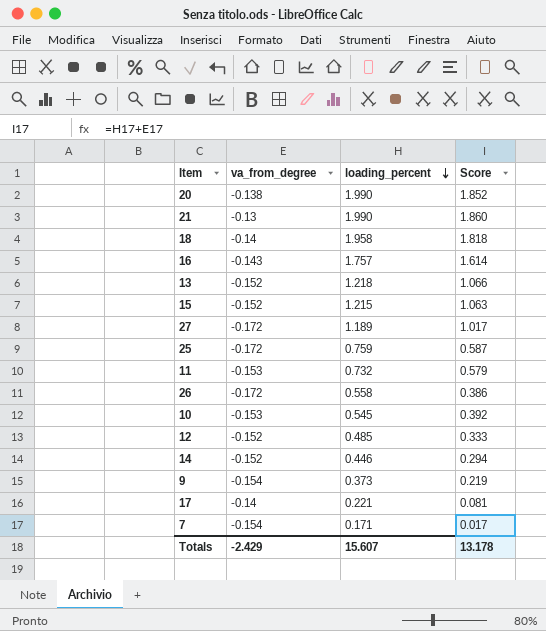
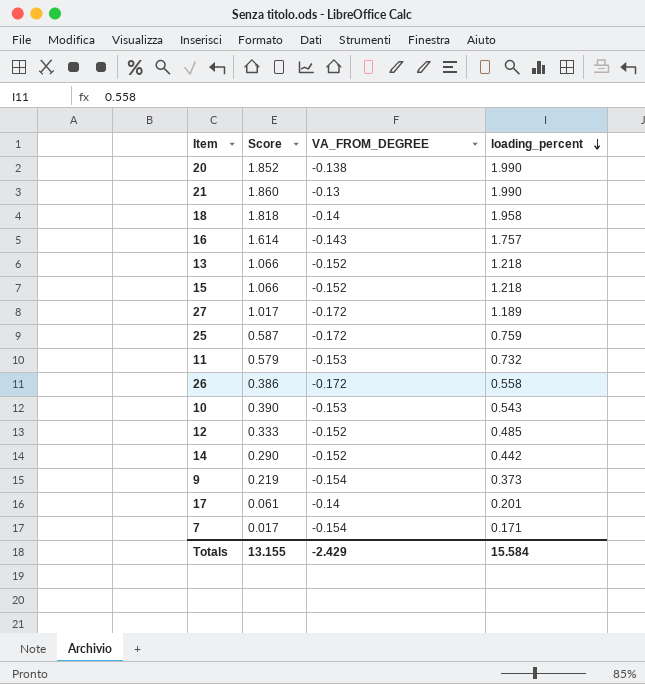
column Score | position: 4 -> 2
column name: va_from_degree -> VA_FROM_DEGREE
15 | Score: 1.063 -> 1.066
15 | loading_percent: 1.215 -> 1.218
10 | Score: 0.392 -> 0.390
10 | loading_percent: 0.545 -> 0.543
14 | Score: 0.294 -> 0.290
14 | loading_percent: 0.446 -> 0.442
17 | Score: 0.081 -> 0.061
17 | loading_percent: 0.221 -> 0.201
Totals | Score: 13.178 -> 13.155
Totals | loading_percent: 15.607 -> 15.584

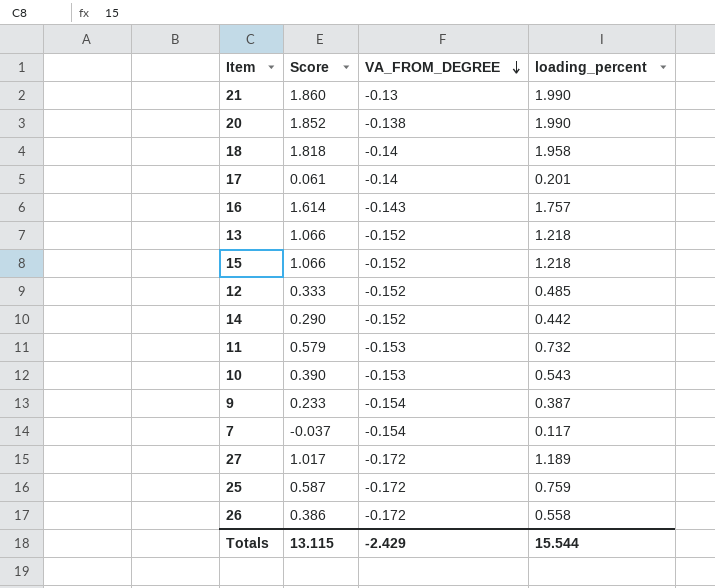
row order: loading_percent descending -> VA_FROM_DEGREE descending
9 | Score: 0.219 -> 0.233
9 | loading_percent: 0.373 -> 0.387
7 | Score: 0.017 -> -0.037
7 | loading_percent: 0.171 -> 0.117
Totals | Score: 13.155 -> 13.115
Totals | loading_percent: 15.584 -> 15.544

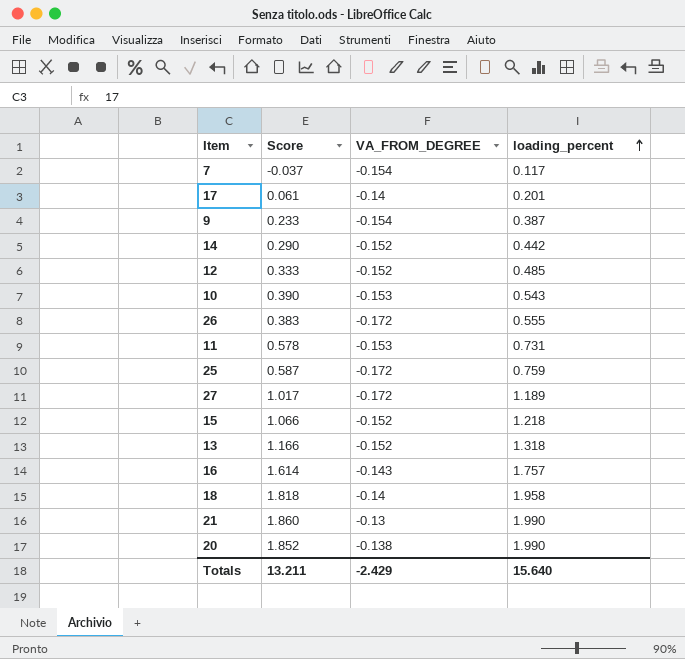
row order: VA_FROM_DEGREE descending -> loading_percent ascending
26 | Score: 0.386 -> 0.383
26 | loading_percent: 0.558 -> 0.555
11 | Score: 0.579 -> 0.578
11 | loading_percent: 0.732 -> 0.731
13 | Score: 1.066 -> 1.166
13 | loading_percent: 1.218 -> 1.318
Totals | Score: 13.115 -> 13.211
Totals | loading_percent: 15.544 -> 15.640

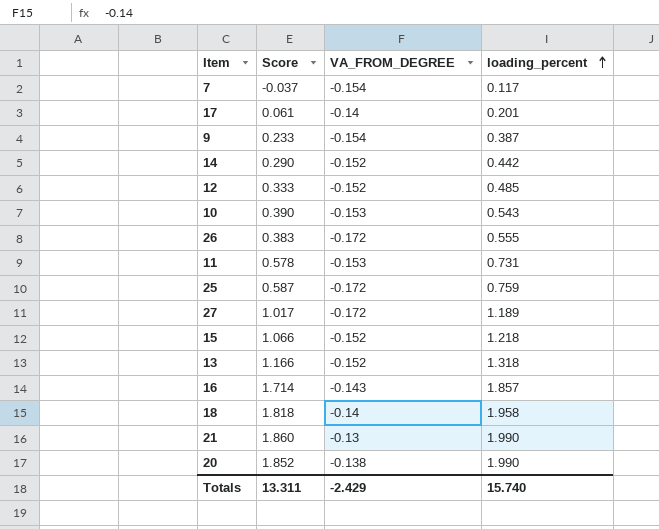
16 | Score: 1.614 -> 1.714
16 | loading_percent: 1.757 -> 1.857
Totals | Score: 13.211 -> 13.311
Totals | loading_percent: 15.640 -> 15.740

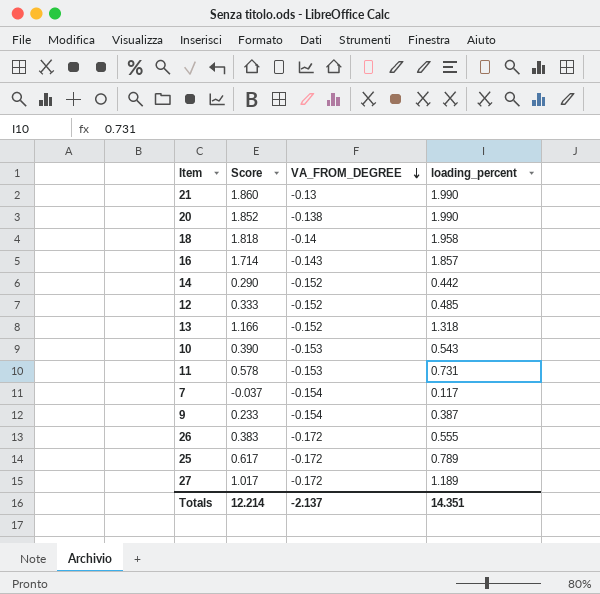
row order: loading_percent ascending -> VA_FROM_DEGREE descending
row 17: 0.061 | -0.14 | 0.201 -> none
row 15: 1.066 | -0.152 | 1.218 -> none
25 | Score: 0.587 -> 0.617
25 | loading_percent: 0.759 -> 0.789
Totals | Score: 13.311 -> 12.214
Totals | VA_FROM_DEGREE: -2.429 -> -2.137
Totals | loading_percent: 15.740 -> 14.351

